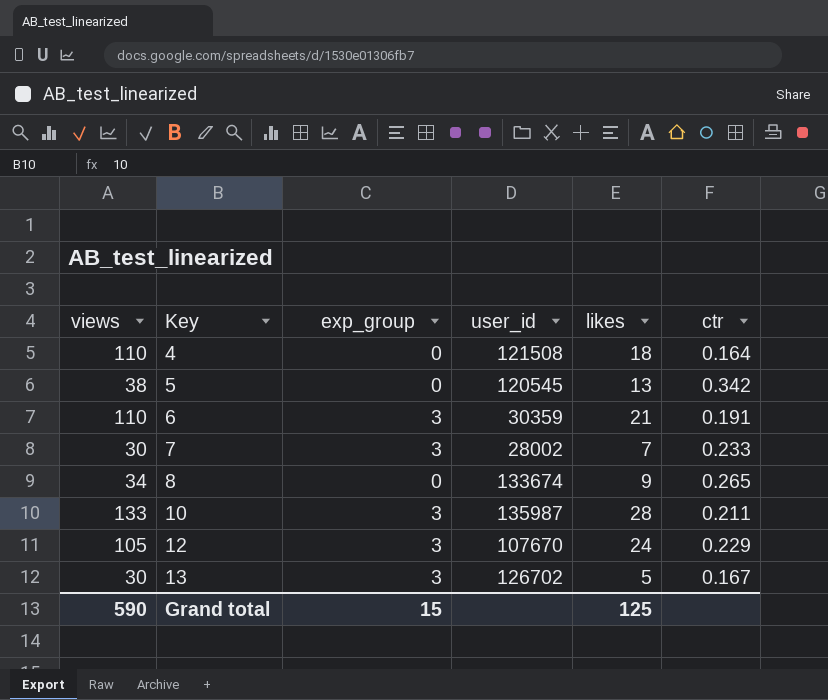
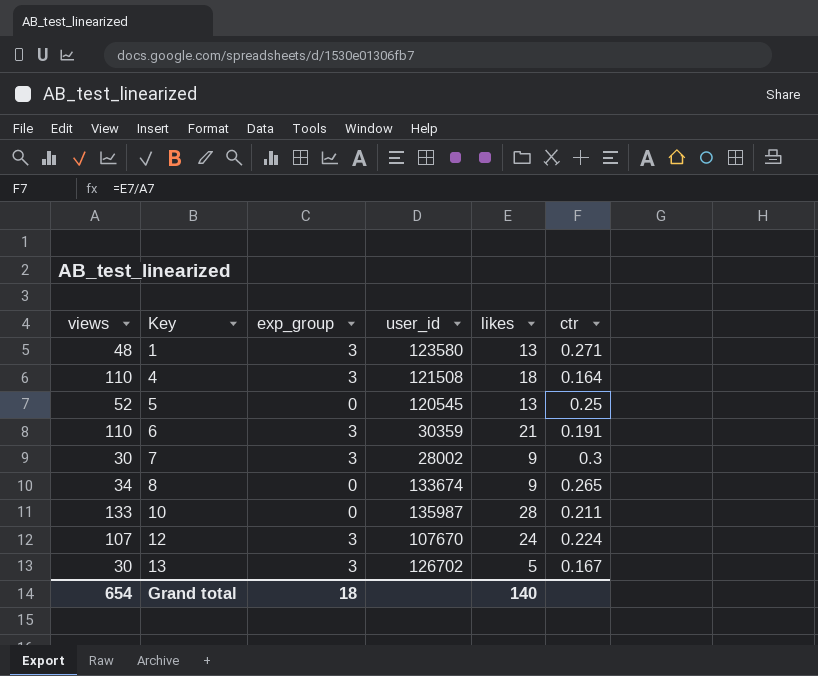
row 1: none -> 48 | 3 | 123580 | 13 | 0.271
4 | exp_group: 0 -> 3
5 | views: 38 -> 52
5 | ctr: 0.342 -> 0.25
7 | likes: 7 -> 9
7 | ctr: 0.233 -> 0.3
10 | exp_group: 3 -> 0
12 | views: 105 -> 107
12 | ctr: 0.229 -> 0.224
Grand total | views: 590 -> 654
Grand total | exp_group: 15 -> 18
Grand total | likes: 125 -> 140

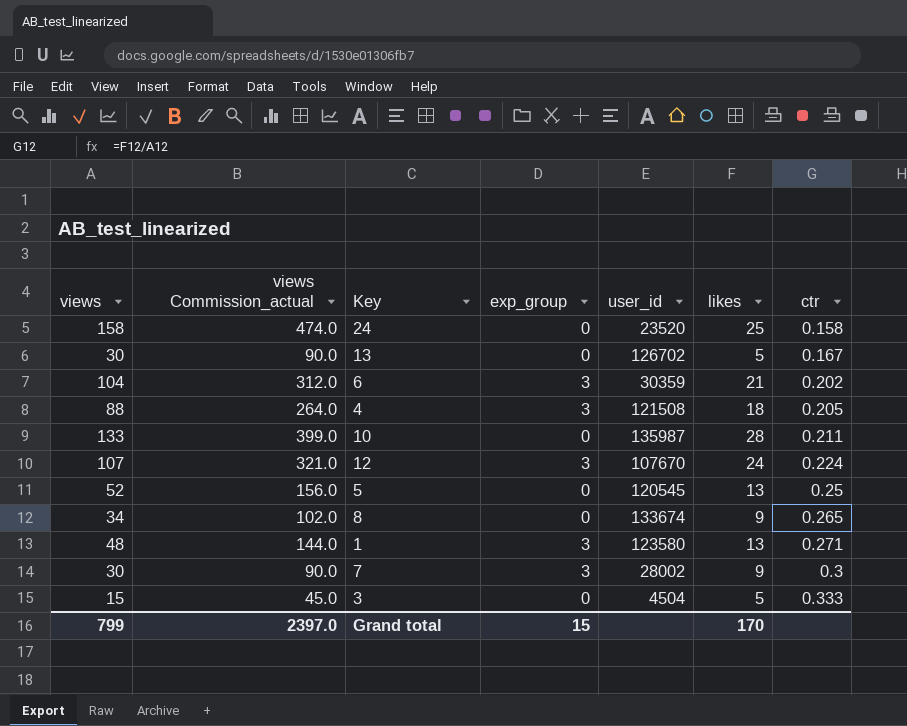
row order: Key ascending -> ctr ascending
column views Commission_actual | formula: none -> [views] * 3
row 24: none -> 158 | 474.0 | 0 | 23520 | 25 | 0.158
13 | exp_group: 3 -> 0
6 | views: 110 -> 104
6 | ctr: 0.191 -> 0.202
4 | views: 110 -> 88
4 | ctr: 0.164 -> 0.205
row 3: none -> 15 | 45.0 | 0 | 4504 | 5 | 0.333
Grand total | views: 654 -> 799
Grand total | exp_group: 18 -> 15
Grand total | likes: 140 -> 170

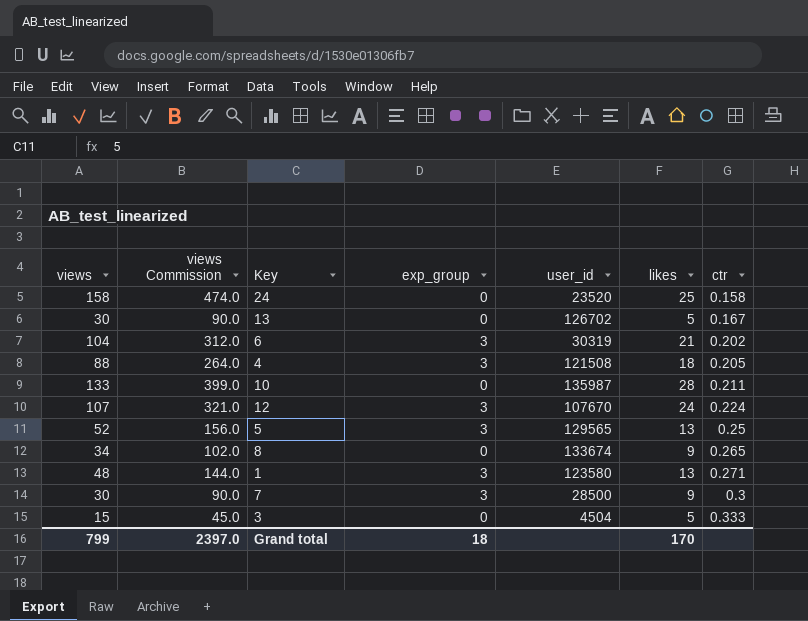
column name: views Commission_actual -> views Commission
6 | user_id: 30359 -> 30319
5 | exp_group: 0 -> 3
5 | user_id: 120545 -> 129565
7 | user_id: 28002 -> 28500
Grand total | exp_group: 15 -> 18

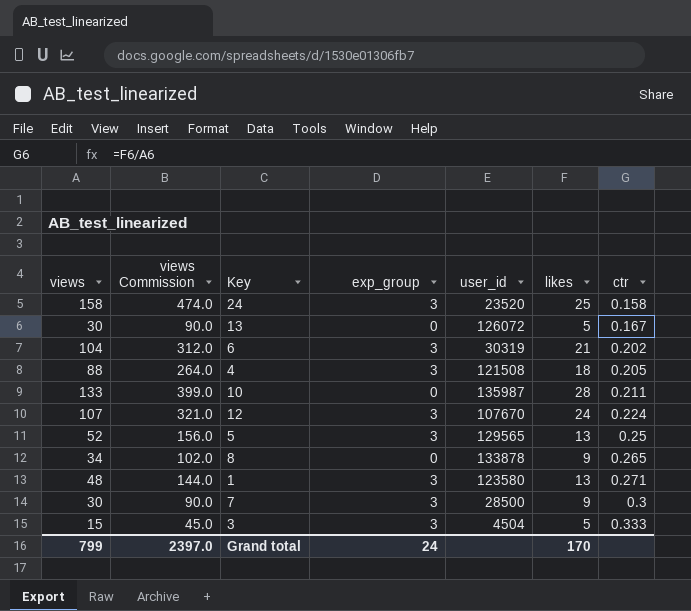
24 | exp_group: 0 -> 3
13 | user_id: 126702 -> 126072
8 | user_id: 133674 -> 133878
3 | exp_group: 0 -> 3
Grand total | exp_group: 18 -> 24

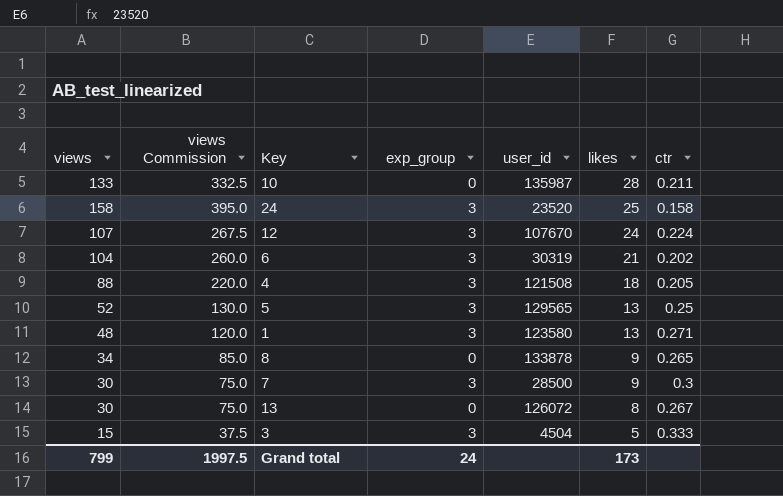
row order: ctr ascending -> likes descending
column views Commission | formula: [views] * 3 -> [views] * 2.5
13 | likes: 5 -> 8
13 | ctr: 0.167 -> 0.267
Grand total | views Commission: 2397.0 -> 1997.5
Grand total | likes: 170 -> 173

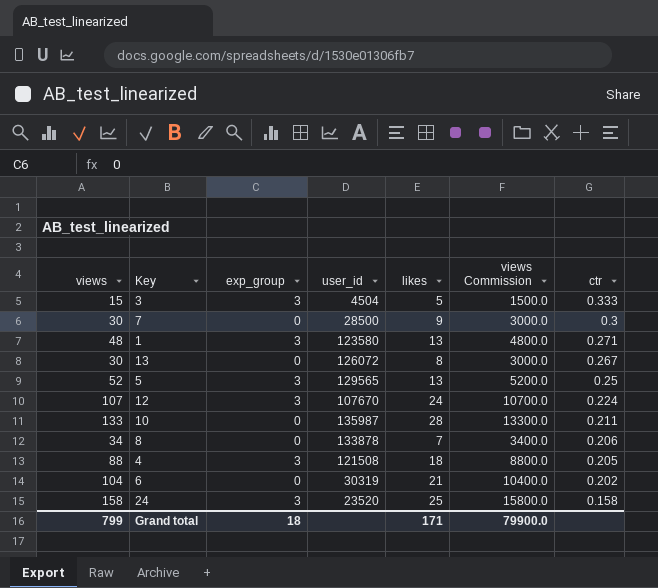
row order: likes descending -> ctr descending
column views Commission | formula: [views] * 2.5 -> [views] * 100
column views Commission | position: 2 -> 6
7 | exp_group: 3 -> 0
8 | likes: 9 -> 7
8 | ctr: 0.265 -> 0.206
6 | exp_group: 3 -> 0
Grand total | exp_group: 24 -> 18
Grand total | likes: 173 -> 171
Grand total | views Commission: 1997.5 -> 79900.0

